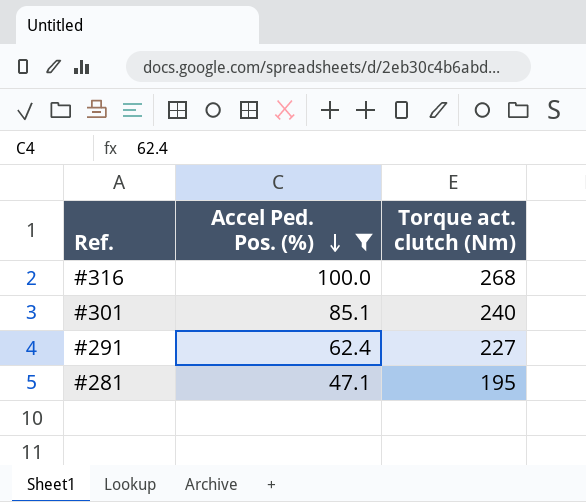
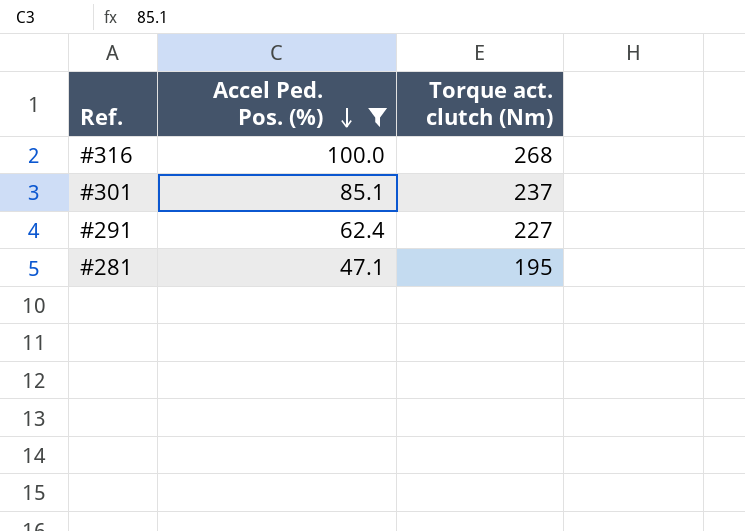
#301 | Torque act. clutch (Nm): 240 -> 237

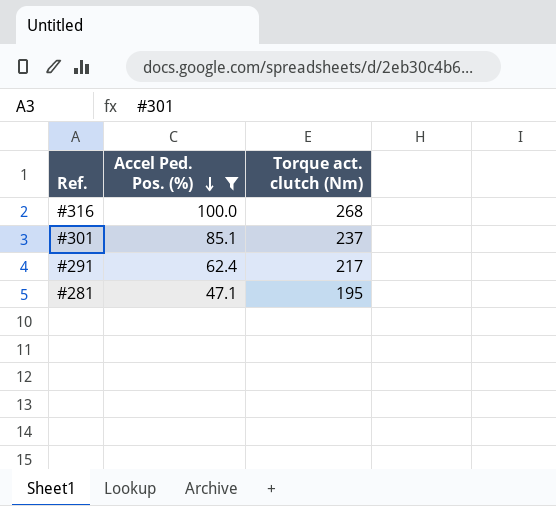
#291 | Torque act. clutch (Nm): 227 -> 217

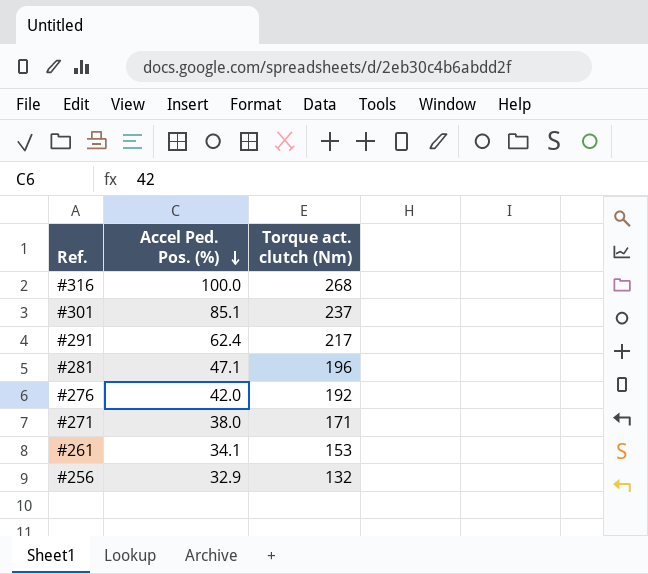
filter: Accel Ped. Pos. (%) >= 47.1 -> none
#281 | Torque act. clutch (Nm): 195 -> 196

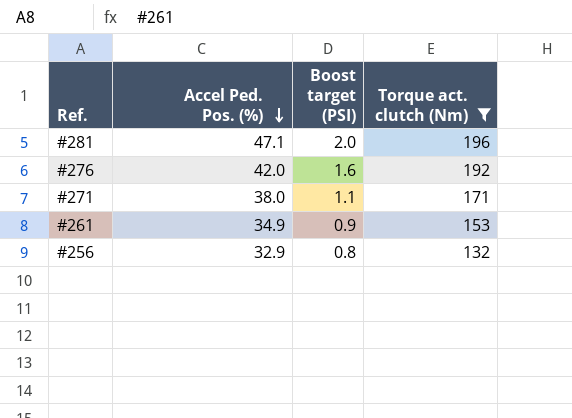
filter: none -> Torque act. clutch (Nm) <= 196
column Boost target (PSI) | position: none -> 3
#261 | Accel Ped. Pos. (%): 34.1 -> 34.9

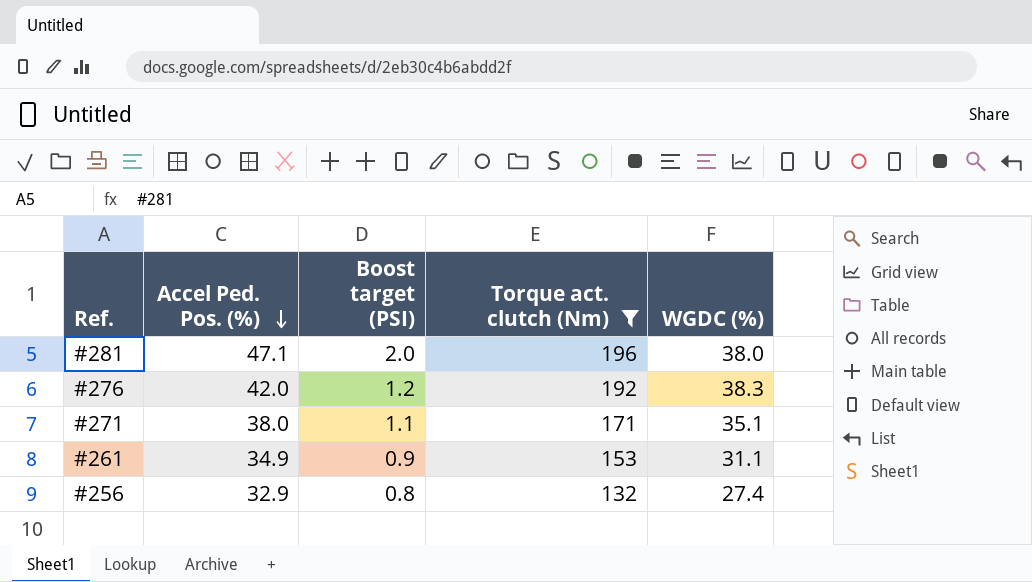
column WGDC (%) | position: none -> 5
#276 | Boost target (PSI): 1.6 -> 1.2

